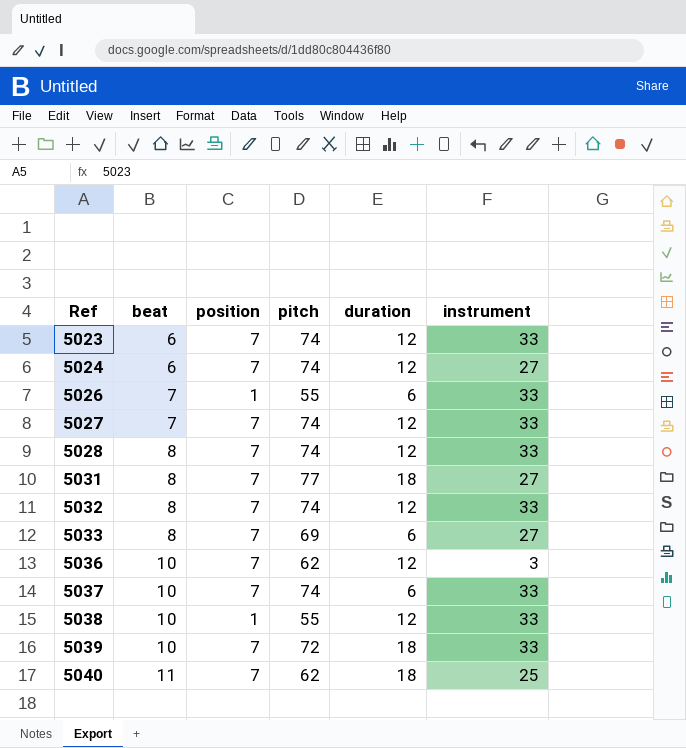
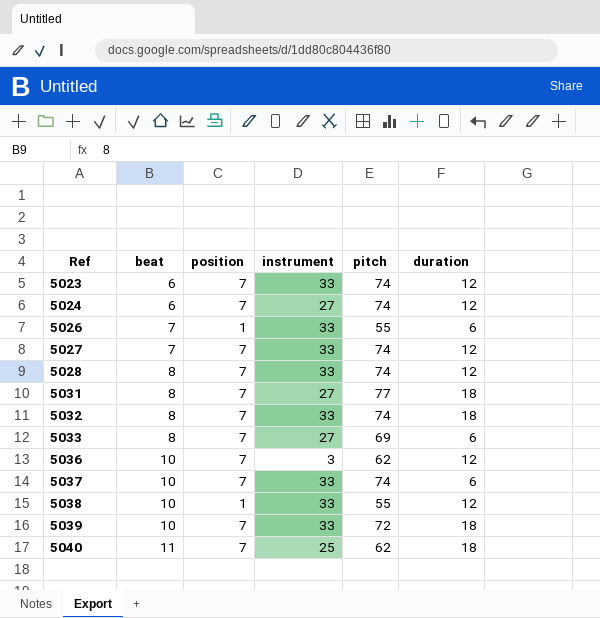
column instrument | position: 6 -> 4
5032 | duration: 12 -> 18

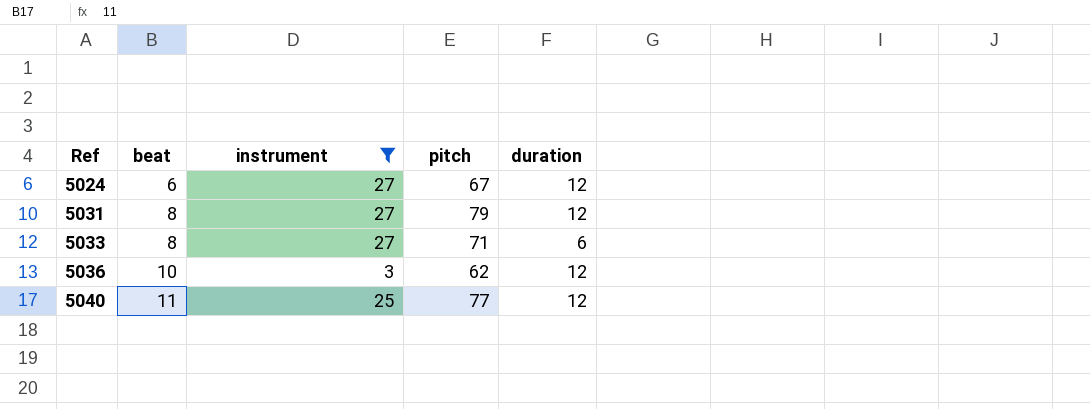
filter: none -> instrument != 33
column position | position: 3 -> none
5024 | pitch: 74 -> 67
5031 | pitch: 77 -> 79
5031 | duration: 18 -> 12
5033 | pitch: 69 -> 71
5040 | pitch: 62 -> 77
5040 | duration: 18 -> 12

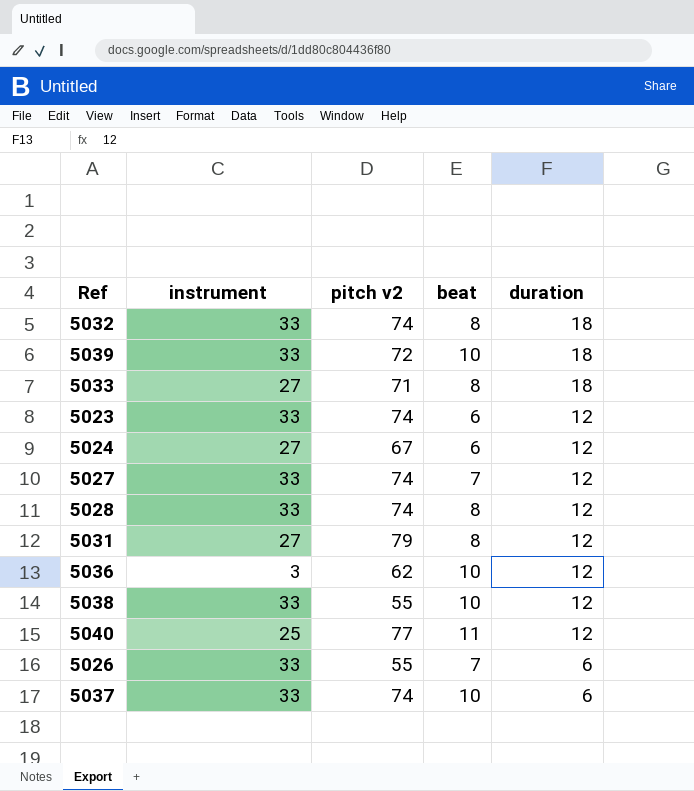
filter: instrument != 33 -> none
row order: Ref ascending -> duration descending
column name: pitch -> pitch v2
column beat | position: 2 -> 4
5033 | duration: 6 -> 18

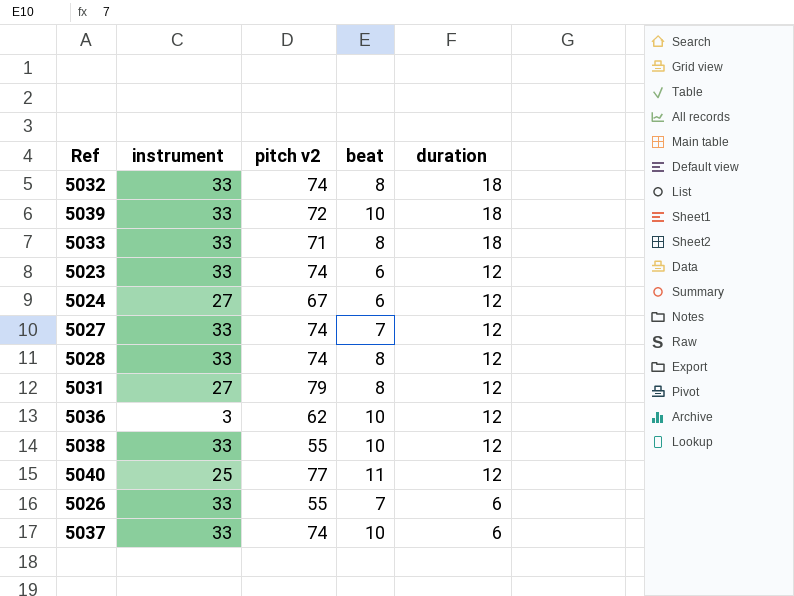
5033 | instrument: 27 -> 33

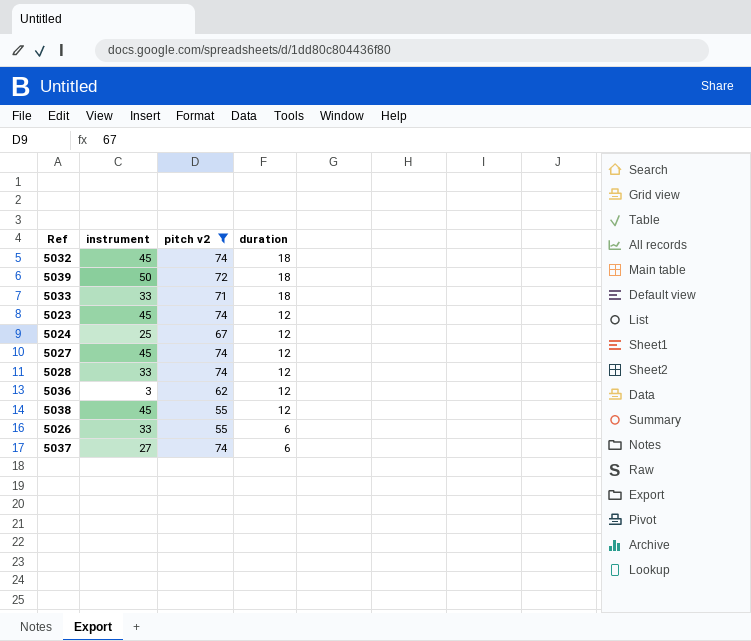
filter: none -> pitch v2 <= 74
column beat | position: 4 -> none
5032 | instrument: 33 -> 45
5039 | instrument: 33 -> 50
5023 | instrument: 33 -> 45
5024 | instrument: 27 -> 25
5027 | instrument: 33 -> 45
5038 | instrument: 33 -> 45
5037 | instrument: 33 -> 27

